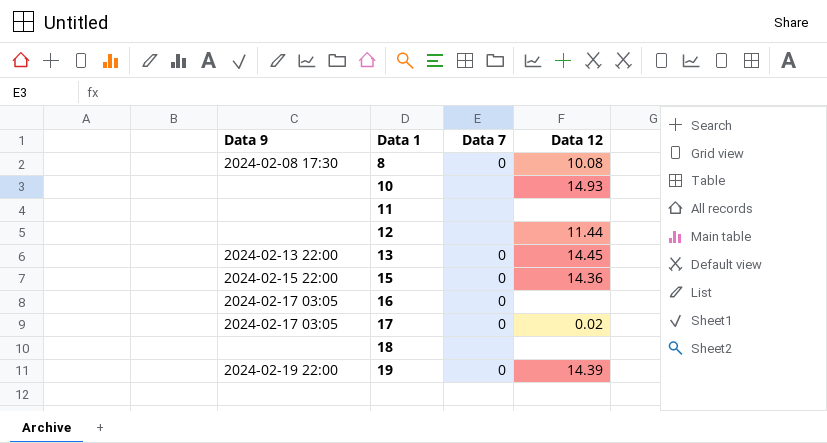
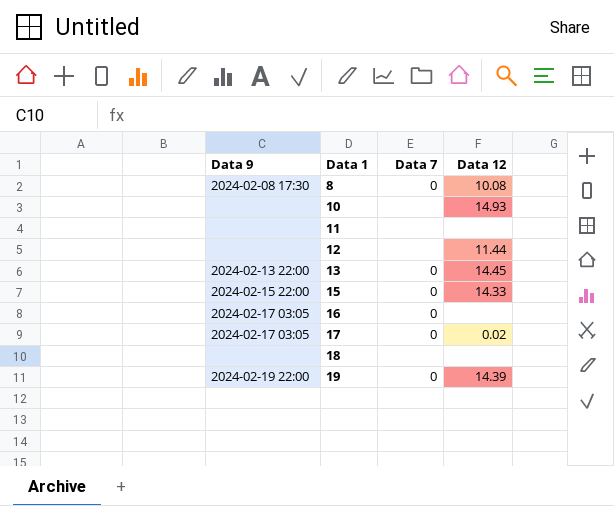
15 | Data 12: 14.36 -> 14.33

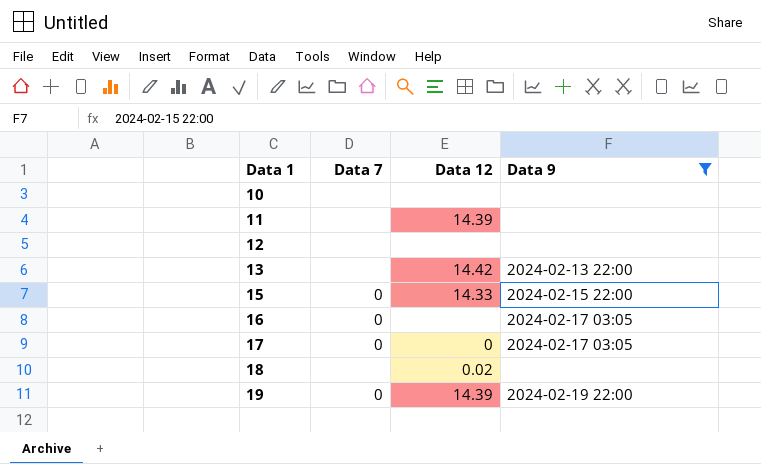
filter: none -> Data 9 != 2024-02-08 17:30
column Data 9 | position: 1 -> 4
10 | Data 12: 14.93 -> none
11 | Data 12: none -> 14.39
12 | Data 12: 11.44 -> none
13 | Data 7: 0 -> none
13 | Data 12: 14.45 -> 14.42
17 | Data 12: 0.02 -> 0
18 | Data 12: none -> 0.02

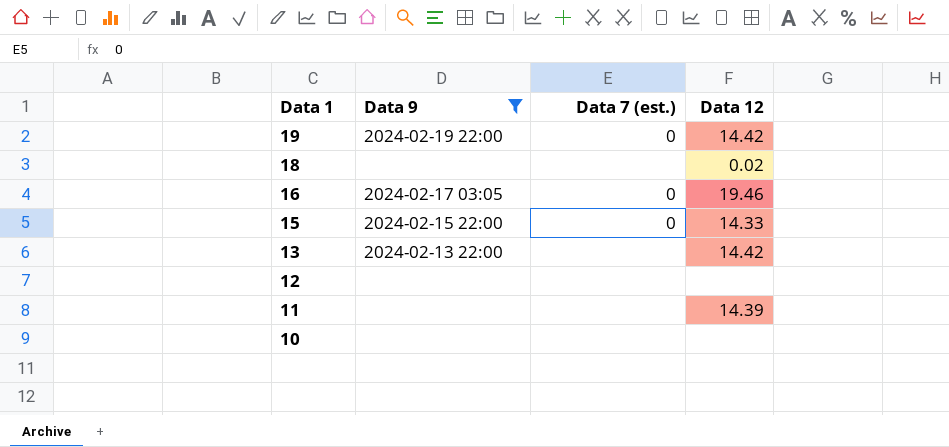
row order: Data 1 ascending -> Data 1 descending
column Data 9 | position: 4 -> 2
column name: Data 7 -> Data 7 (est.)
row 17: 0 | 0 | 2024-02-17 03:05 -> none
19 | Data 12: 14.39 -> 14.42
16 | Data 12: none -> 19.46

